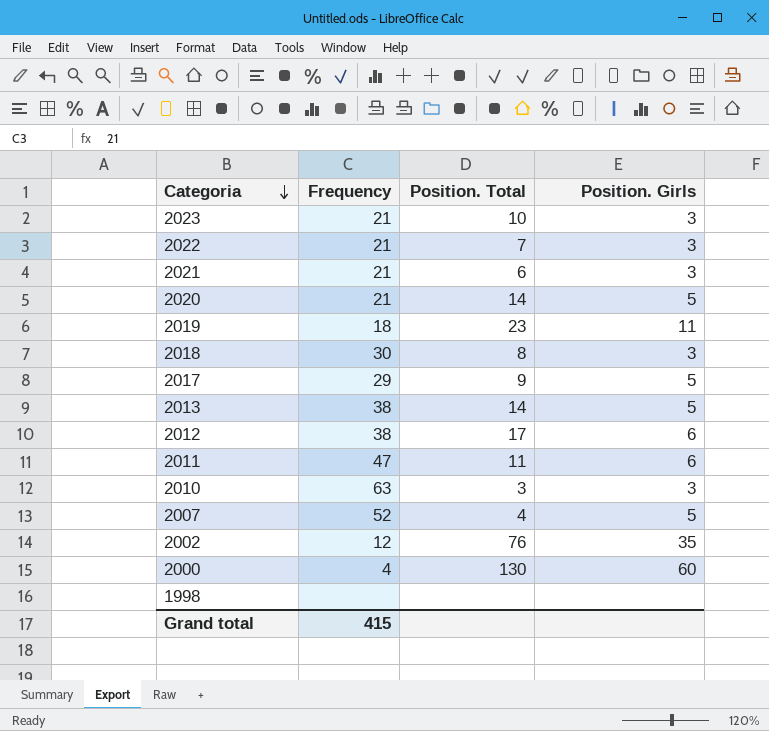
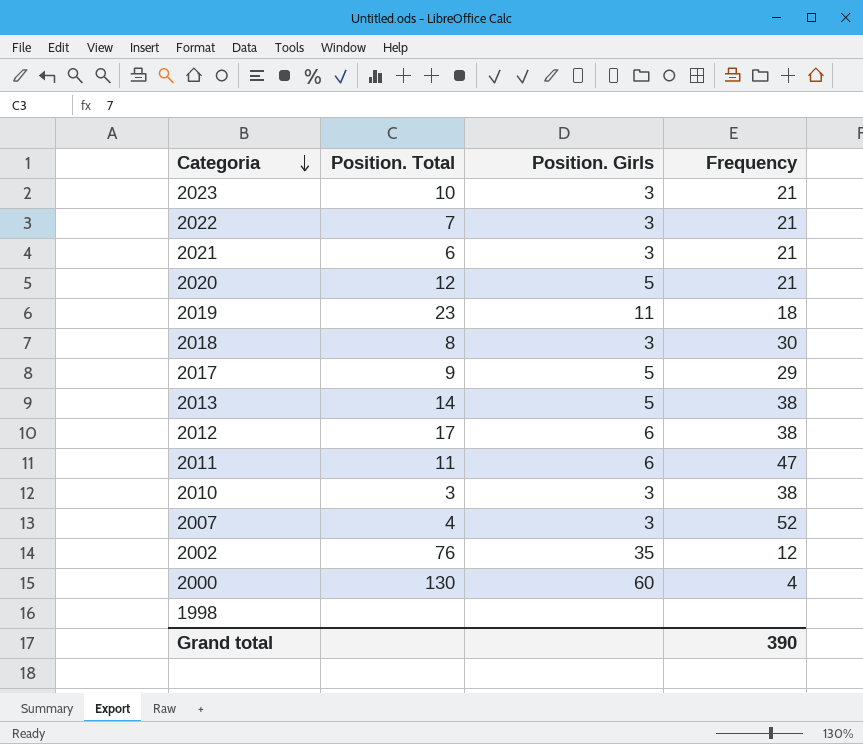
column Frequency | position: 2 -> 4
2020 | Position. Total: 14 -> 12
2010 | Frequency: 63 -> 38
2007 | Position. Girls: 5 -> 3
Grand total | Frequency: 415 -> 390

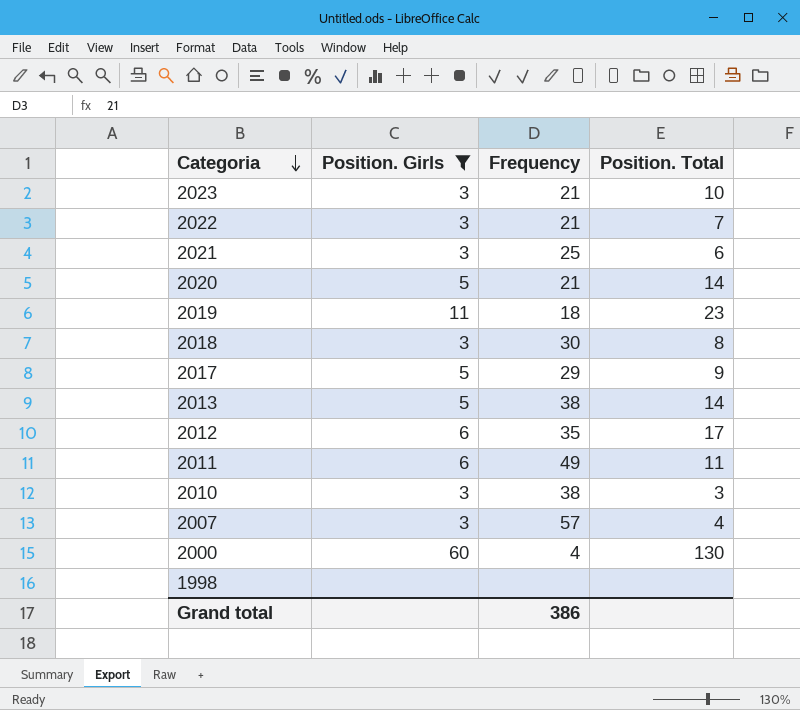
filter: none -> Position. Girls != 35
column Position. Total | position: 2 -> 4
2021 | Frequency: 21 -> 25
2020 | Position. Total: 12 -> 14
2012 | Frequency: 38 -> 35
2011 | Frequency: 47 -> 49
2007 | Frequency: 52 -> 57
Grand total | Frequency: 390 -> 386

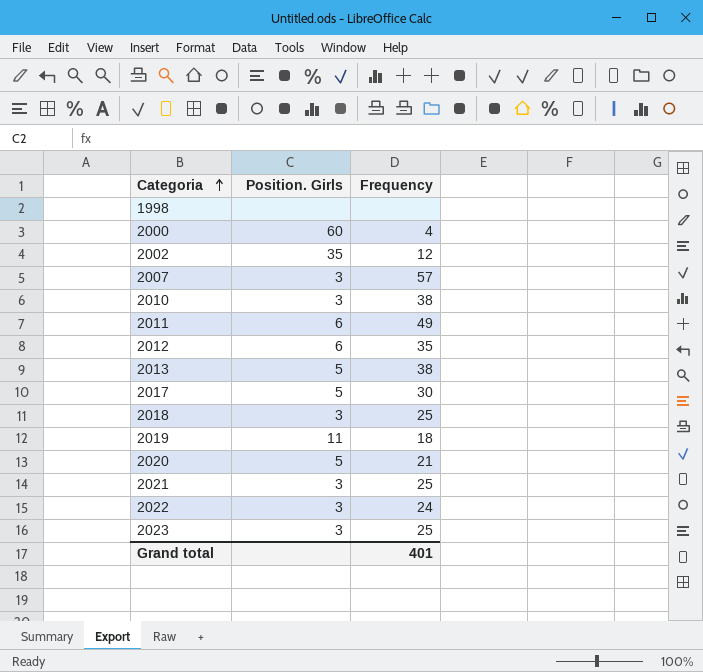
filter: Position. Girls != 35 -> none
row order: Categoria descending -> Categoria ascending
column Position. Total | position: 4 -> none
2017 | Frequency: 29 -> 30
2018 | Frequency: 30 -> 25
2022 | Frequency: 21 -> 24
2023 | Frequency: 21 -> 25
Grand total | Frequency: 386 -> 401

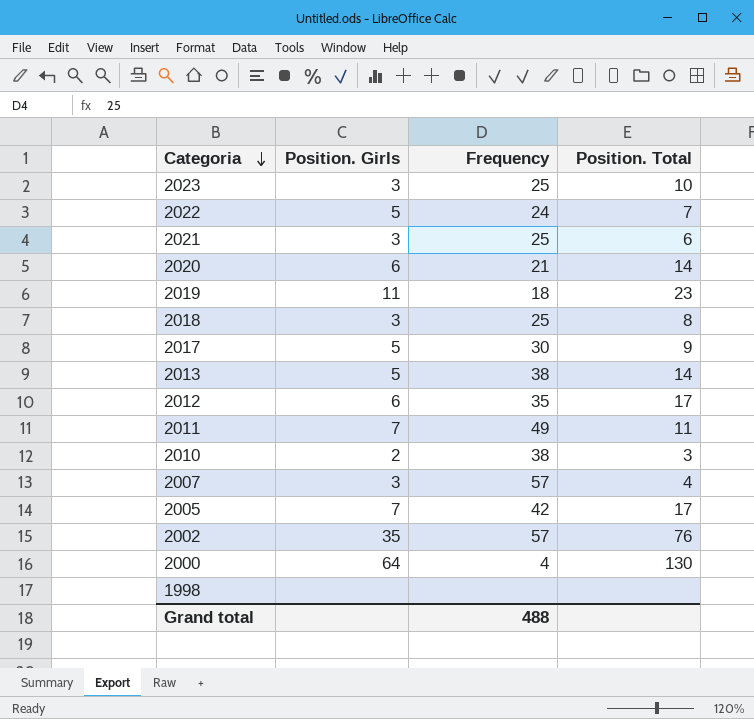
row order: Categoria ascending -> Categoria descending
column Position. Total | position: none -> 4
2022 | Position. Girls: 3 -> 5
2020 | Position. Girls: 5 -> 6
2011 | Position. Girls: 6 -> 7
2010 | Position. Girls: 3 -> 2
row 2005: none -> 7 | 42 | 17
2002 | Frequency: 12 -> 57
2000 | Position. Girls: 60 -> 64
Grand total | Frequency: 401 -> 488

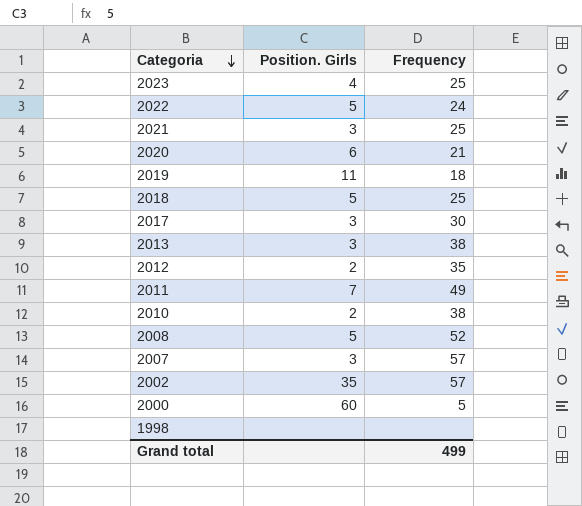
column Position. Total | position: 4 -> none
row 2005: 7 | 42 | 17 -> none
2023 | Position. Girls: 3 -> 4
2018 | Position. Girls: 3 -> 5
2017 | Position. Girls: 5 -> 3
2013 | Position. Girls: 5 -> 3
2012 | Position. Girls: 6 -> 2
row 2008: none -> 5 | 52
2000 | Position. Girls: 64 -> 60
2000 | Frequency: 4 -> 5
Grand total | Frequency: 488 -> 499

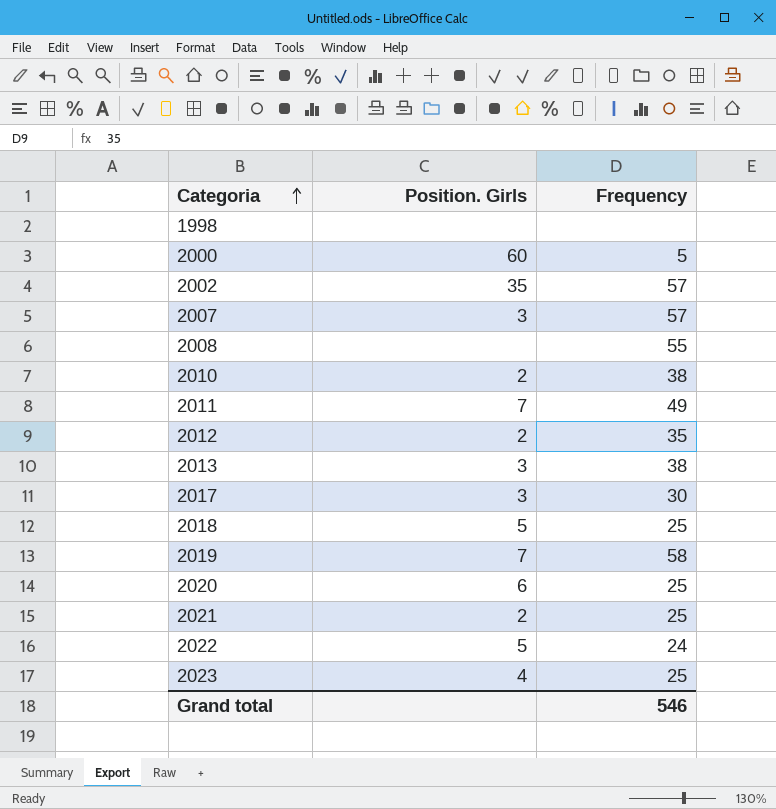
row order: Categoria descending -> Categoria ascending
2008 | Position. Girls: 5 -> none
2008 | Frequency: 52 -> 55
2019 | Position. Girls: 11 -> 7
2019 | Frequency: 18 -> 58
2020 | Frequency: 21 -> 25
2021 | Position. Girls: 3 -> 2
Grand total | Frequency: 499 -> 546

